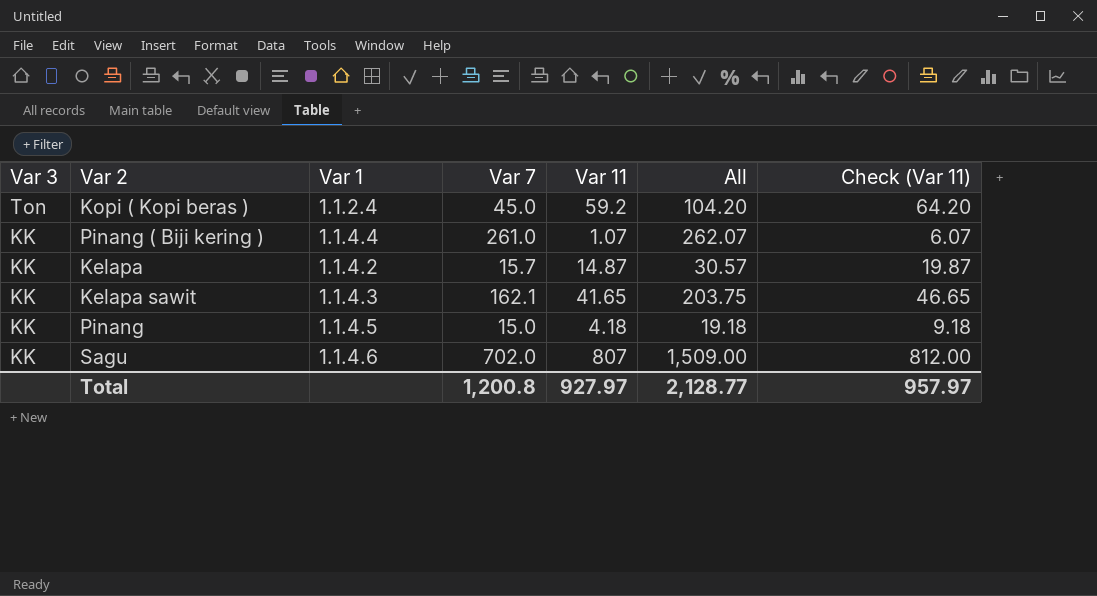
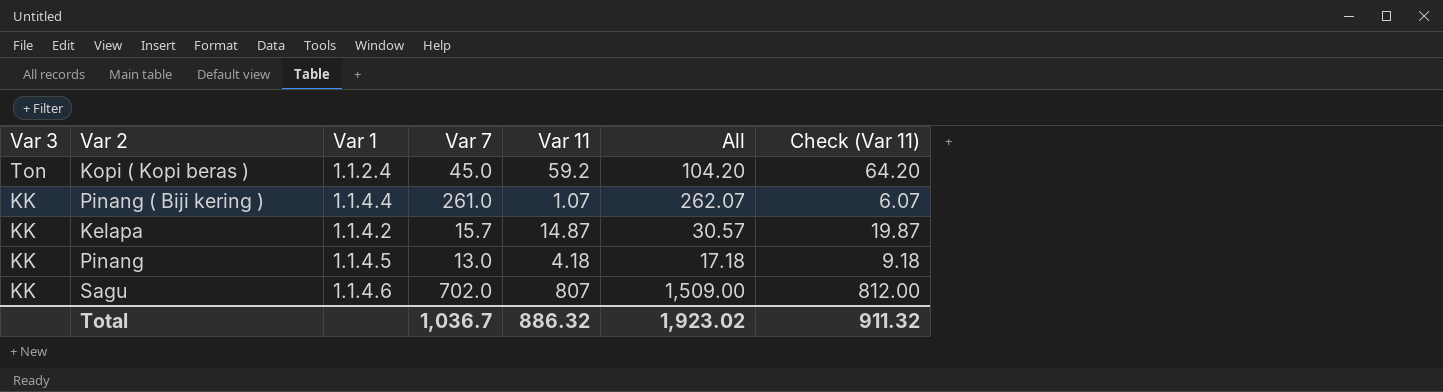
row Kelapa sawit: KK | 1.1.4.3 | 162.1 | 41.65 | 203.75 | 46.65 -> none
Pinang | Var 7: 15.0 -> 13.0
Pinang | All: 19.18 -> 17.18
Total | Var 7: 1,200.8 -> 1,036.7
Total | Var 11: 927.97 -> 886.32
Total | All: 2,128.77 -> 1,923.02
Total | Check (Var 11): 957.97 -> 911.32

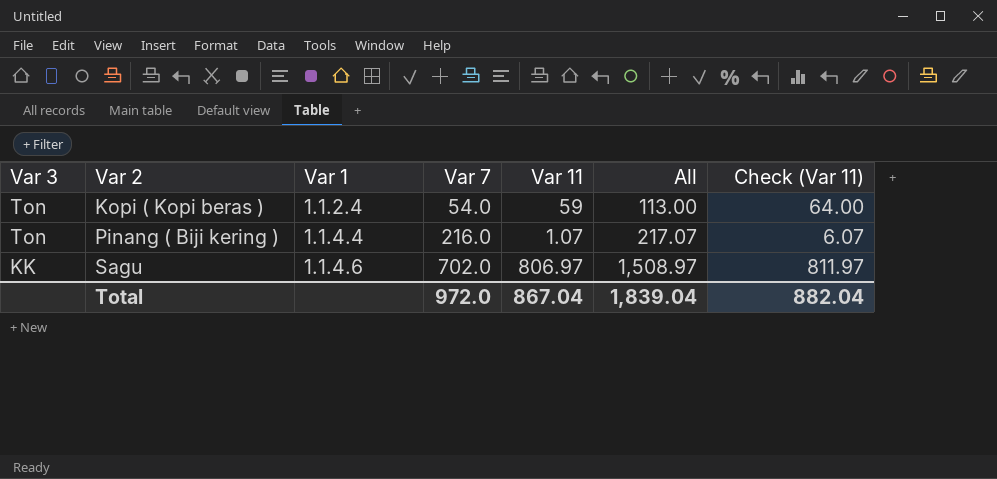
row Kelapa: KK | 1.1.4.2 | 15.7 | 14.87 | 30.57 | 19.87 -> none
row Pinang: KK | 1.1.4.5 | 13.0 | 4.18 | 17.18 | 9.18 -> none
Kopi ( Kopi beras ) | Var 7: 45.0 -> 54.0
Kopi ( Kopi beras ) | Var 11: 59.2 -> 59
Kopi ( Kopi beras ) | All: 104.20 -> 113.00
Kopi ( Kopi beras ) | Check (Var 11): 64.20 -> 64.00
Pinang ( Biji kering ) | Var 3: KK -> Ton
Pinang ( Biji kering ) | Var 7: 261.0 -> 216.0
Pinang ( Biji kering ) | All: 262.07 -> 217.07
Sagu | Var 11: 807 -> 806.97
Sagu | All: 1,509.00 -> 1,508.97
Sagu | Check (Var 11): 812.00 -> 811.97
Total | Var 7: 1,036.7 -> 972.0
Total | Var 11: 886.32 -> 867.04
Total | All: 1,923.02 -> 1,839.04
Total | Check (Var 11): 911.32 -> 882.04

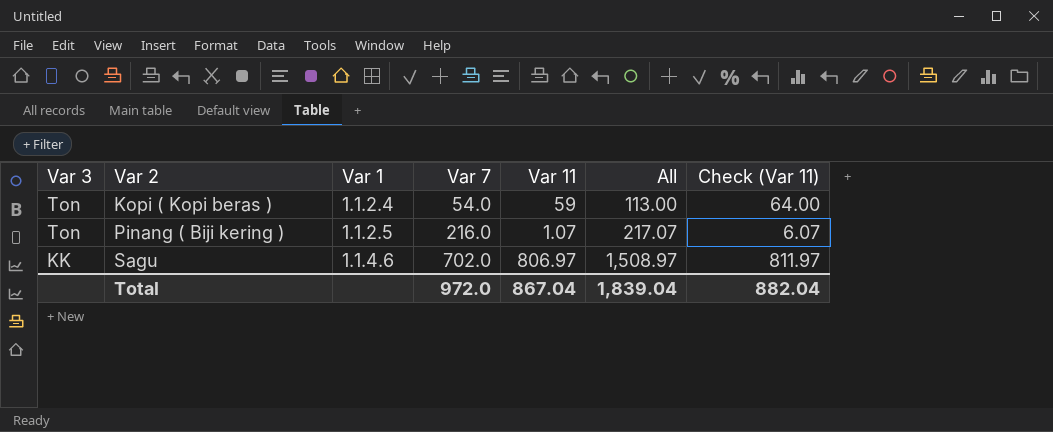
Pinang ( Biji kering ) | Var 1: 1.1.4.4 -> 1.1.2.5

